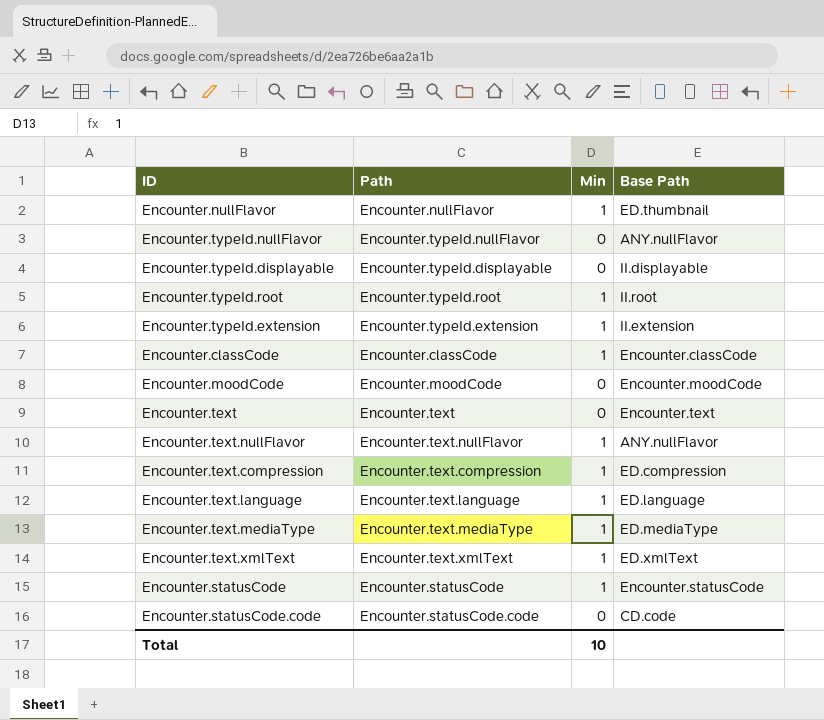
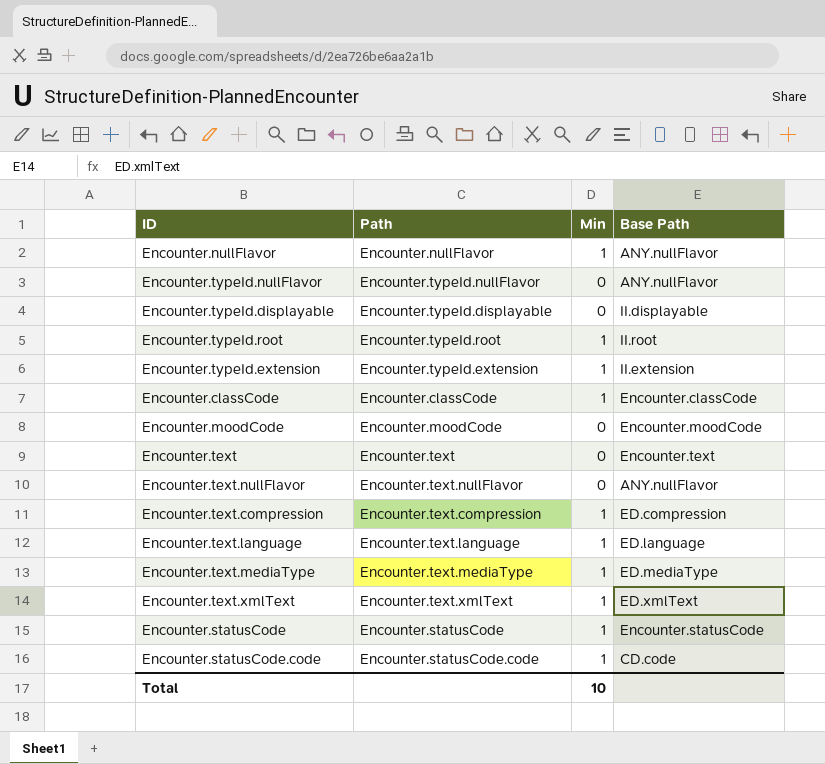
Encounter.nullFlavor | Base Path: ED.thumbnail -> ANY.nullFlavor
Encounter.text.nullFlavor | Min: 1 -> 0
Encounter.statusCode.code | Min: 0 -> 1

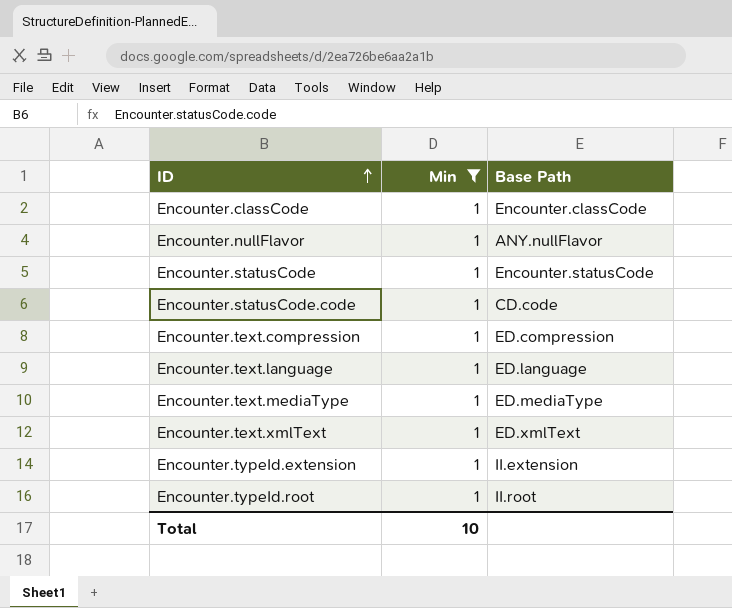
filter: none -> Min = 1
row order: none -> ID ascending
column Path | position: 2 -> none

